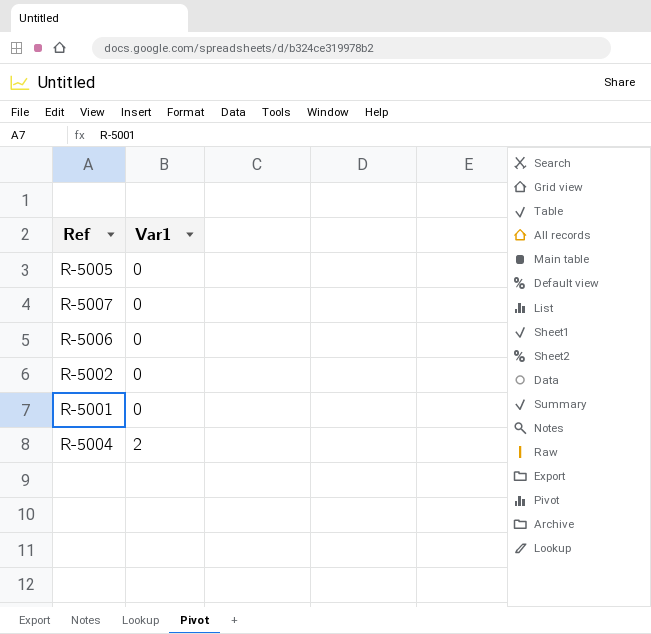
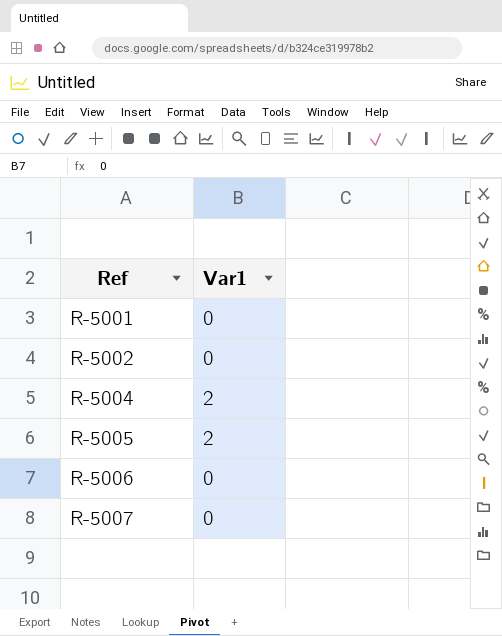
row order: Var1 ascending -> Ref ascending
R-5005 | Var1: 0 -> 2

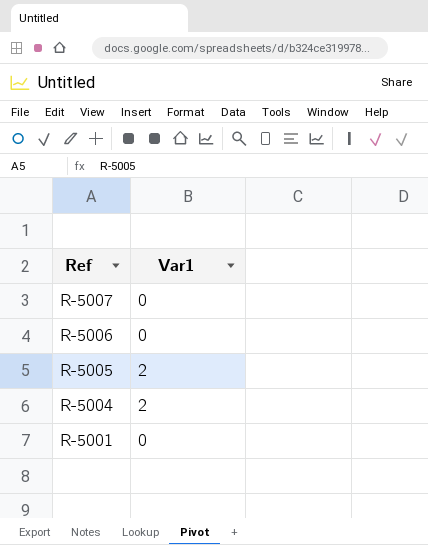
row order: Ref ascending -> Ref descending
row R-5002: 0 -> none

